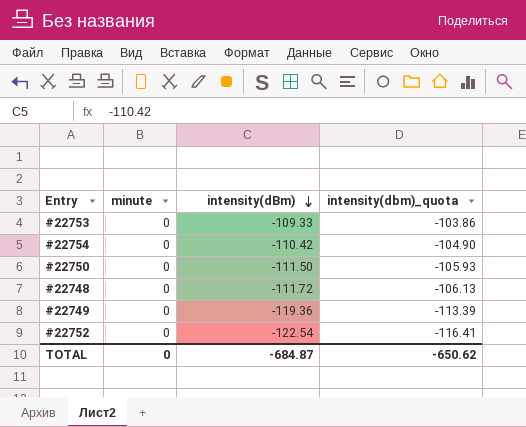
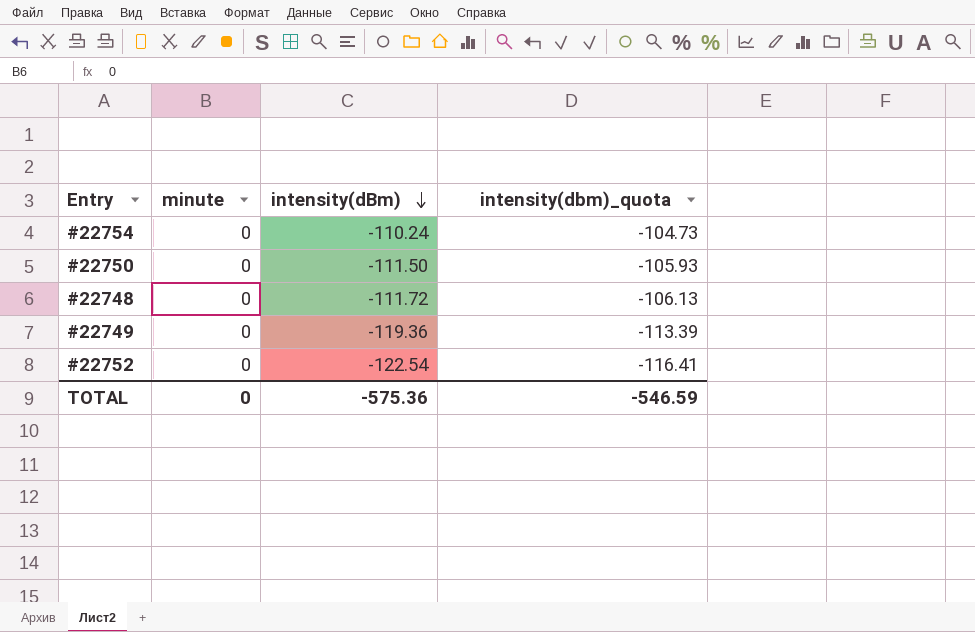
row #22753: 0 | -109.33 | -103.86 -> none
#22754 | intensity(dBm): -110.42 -> -110.24
#22754 | intensity(dbm)_quota: -104.90 -> -104.73
TOTAL | intensity(dBm): -684.87 -> -575.36
TOTAL | intensity(dbm)_quota: -650.62 -> -546.59

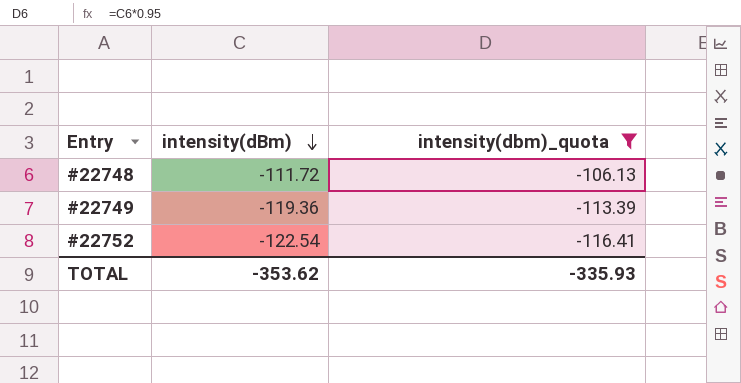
filter: none -> intensity(dbm)_quota <= -106.13
column minute | position: 2 -> none
TOTAL | intensity(dBm): -575.36 -> -353.62
TOTAL | intensity(dbm)_quota: -546.59 -> -335.93

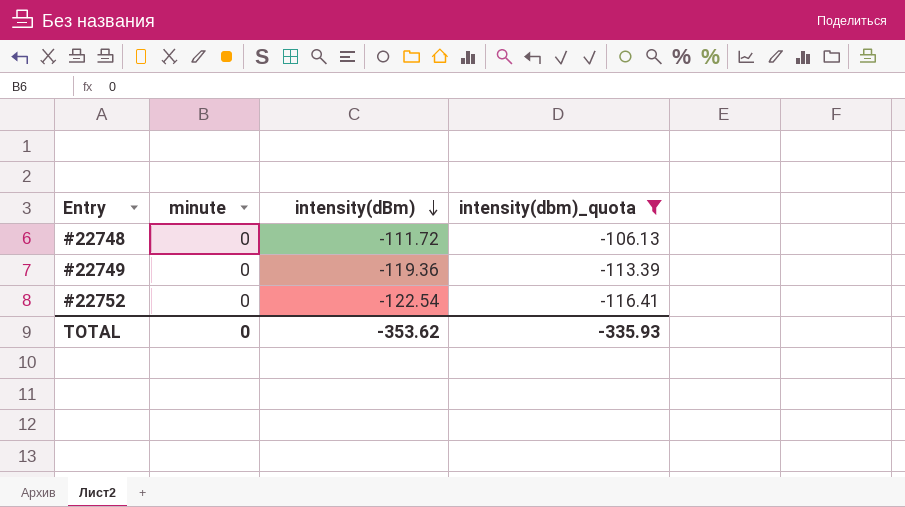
column minute | position: none -> 2

